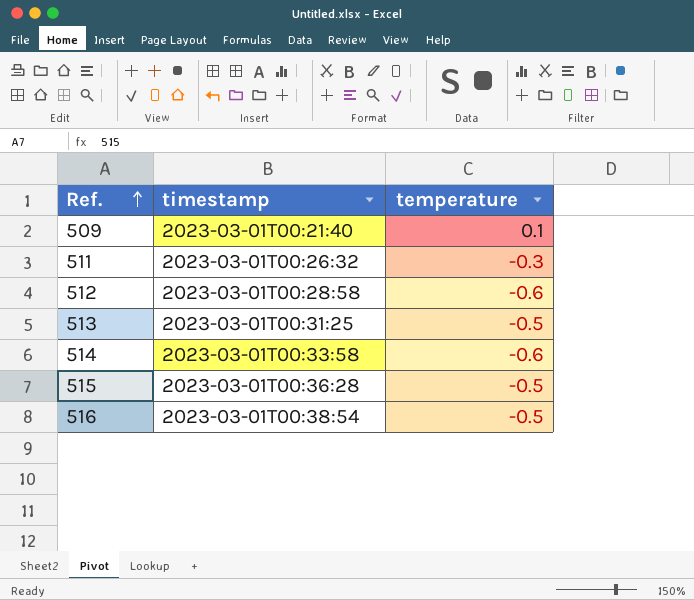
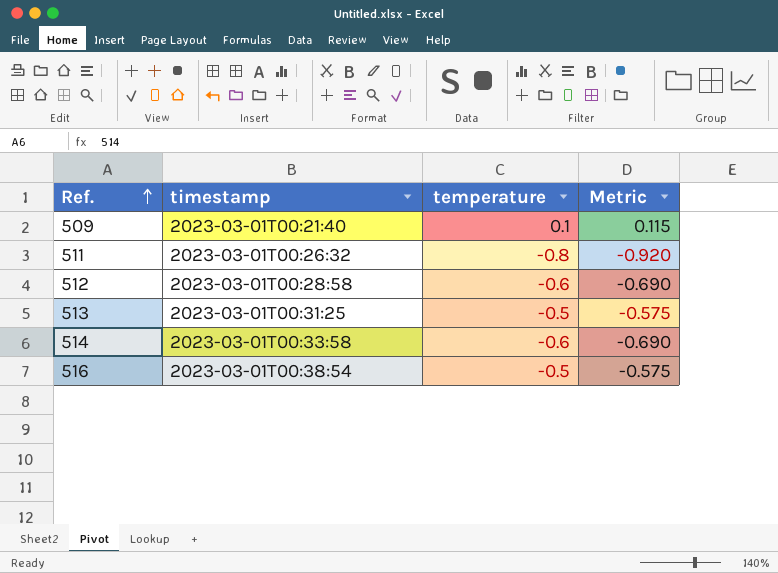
column Metric | formula: none -> [temperature] * 1.15
row 515: 2023-03-01T00:36:28 | -0.5 -> none
511 | temperature: -0.3 -> -0.8

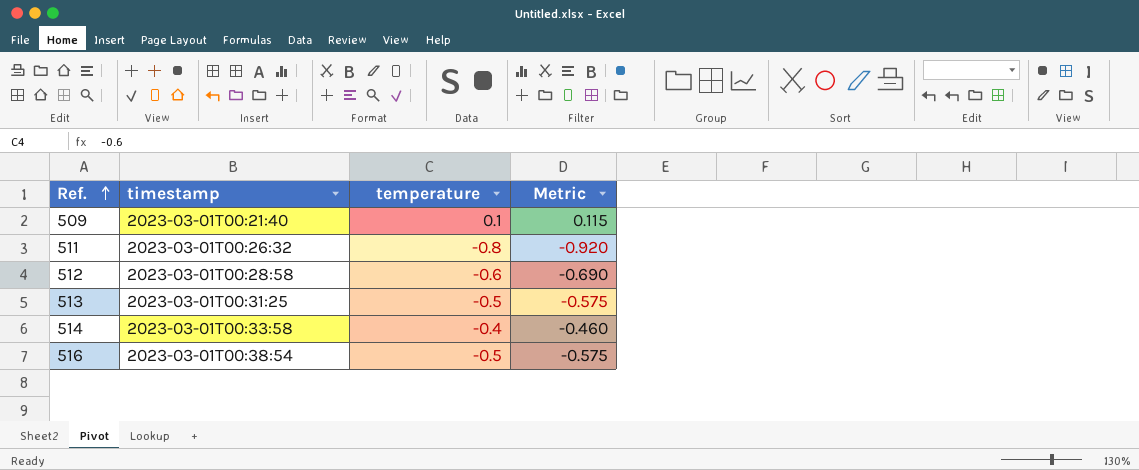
514 | temperature: -0.6 -> -0.4
514 | Metric: -0.690 -> -0.460

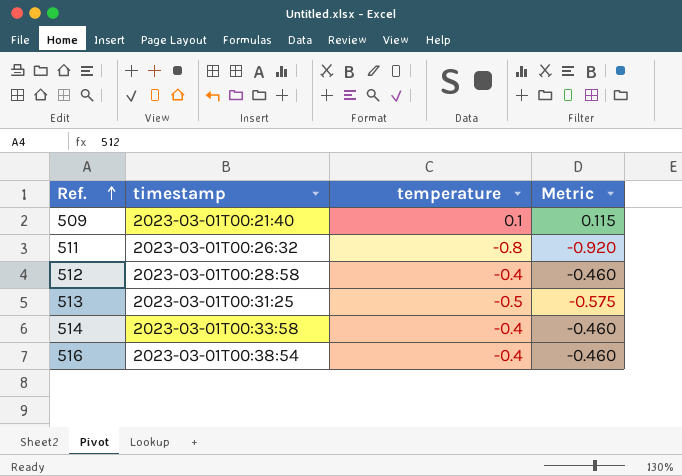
512 | temperature: -0.6 -> -0.4
512 | Metric: -0.690 -> -0.460
516 | temperature: -0.5 -> -0.4
516 | Metric: -0.575 -> -0.460

